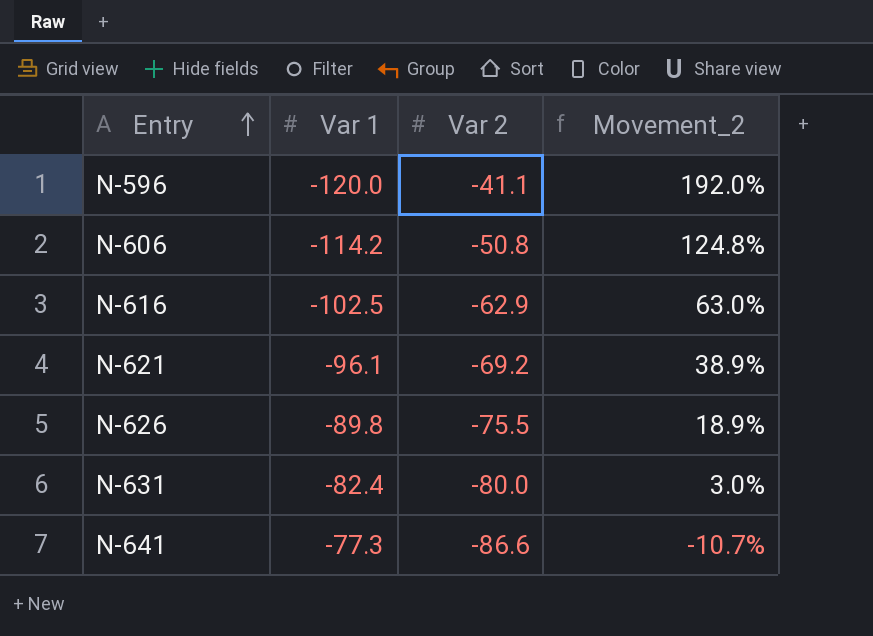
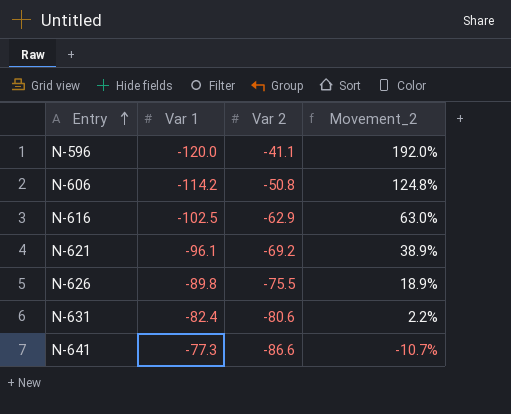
N-631 | Var 2: -80.0 -> -80.6
N-631 | Movement_2: 3.0% -> 2.2%

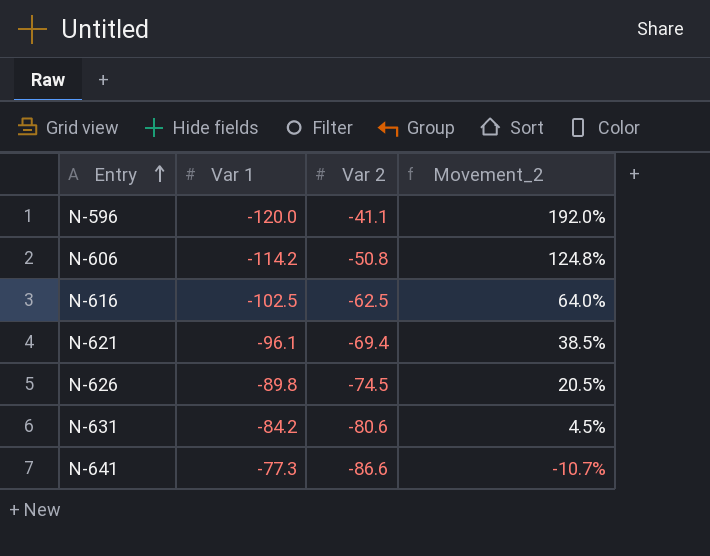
N-616 | Var 2: -62.9 -> -62.5
N-616 | Movement_2: 63.0% -> 64.0%
N-621 | Var 2: -69.2 -> -69.4
N-621 | Movement_2: 38.9% -> 38.5%
N-626 | Var 2: -75.5 -> -74.5
N-626 | Movement_2: 18.9% -> 20.5%
N-631 | Var 1: -82.4 -> -84.2
N-631 | Movement_2: 2.2% -> 4.5%

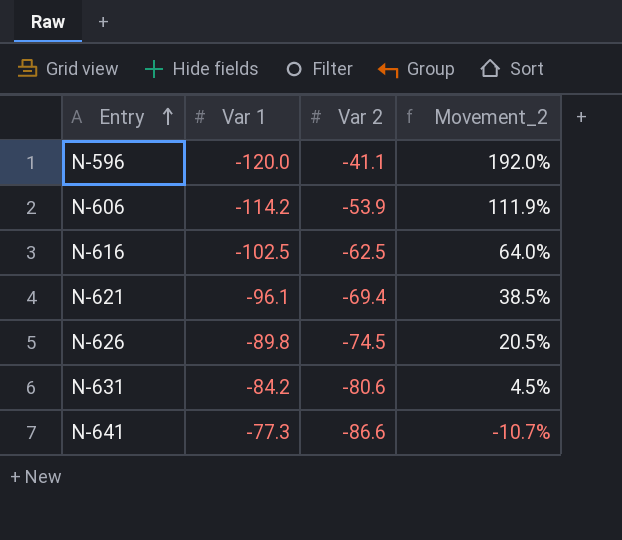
N-606 | Var 2: -50.8 -> -53.9
N-606 | Movement_2: 124.8% -> 111.9%

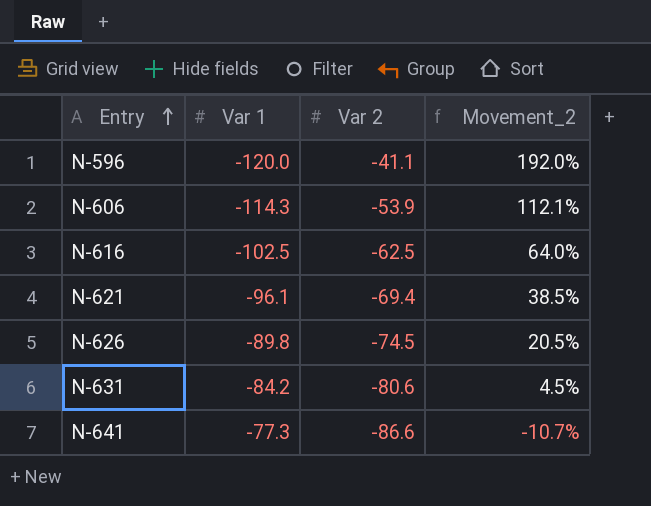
N-606 | Var 1: -114.2 -> -114.3
N-606 | Movement_2: 111.9% -> 112.1%

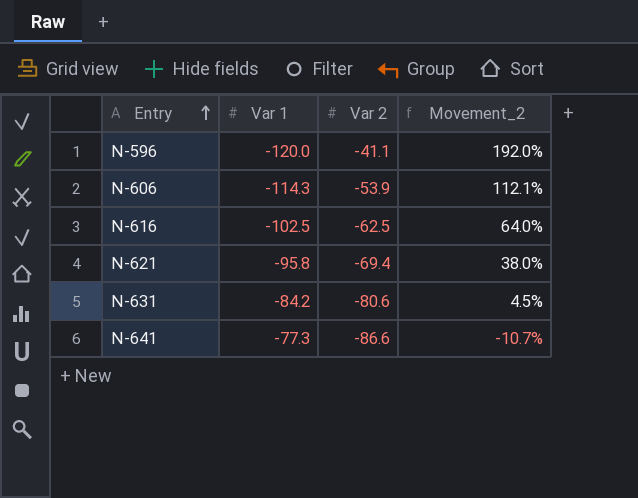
row N-626: -89.8 | -74.5 | 20.5% -> none
N-621 | Var 1: -96.1 -> -95.8
N-621 | Movement_2: 38.5% -> 38.0%

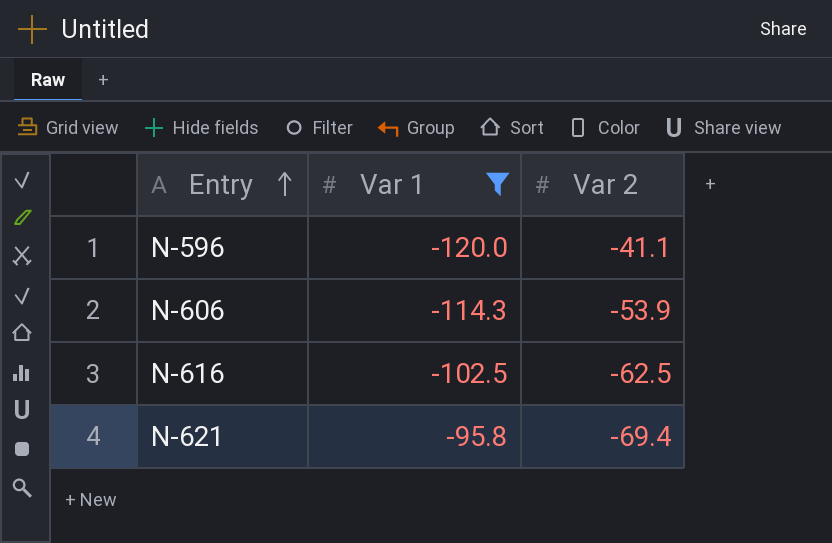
filter: none -> Var 1 <= -95.8
column Movement_2 | formula: ([Var 1] - [Var 2]) / [Var 2] -> none

